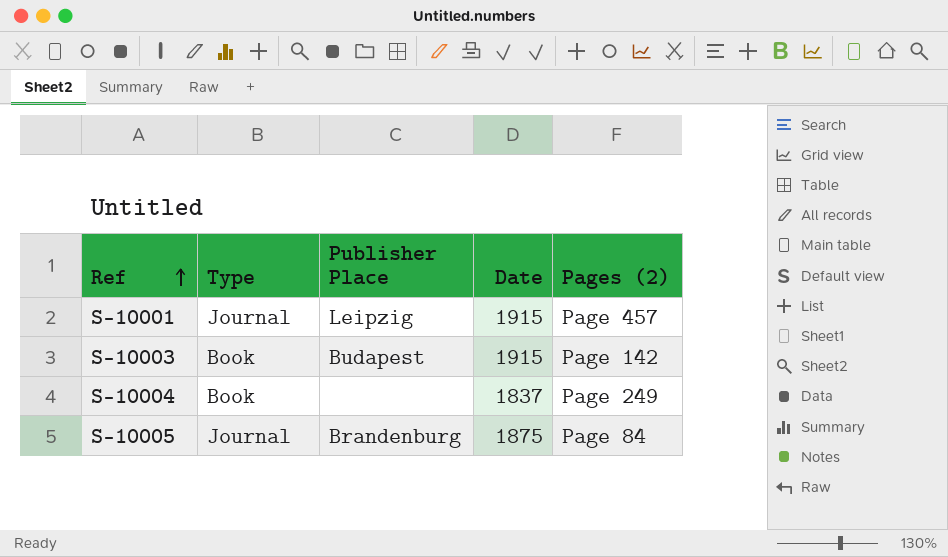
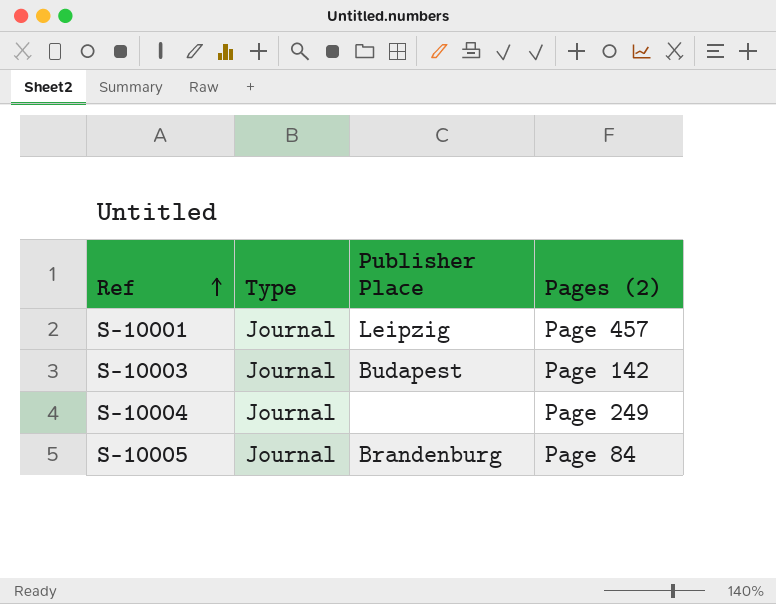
column Date | position: 4 -> none
S-10003 | Type: Book -> Journal
S-10004 | Type: Book -> Journal

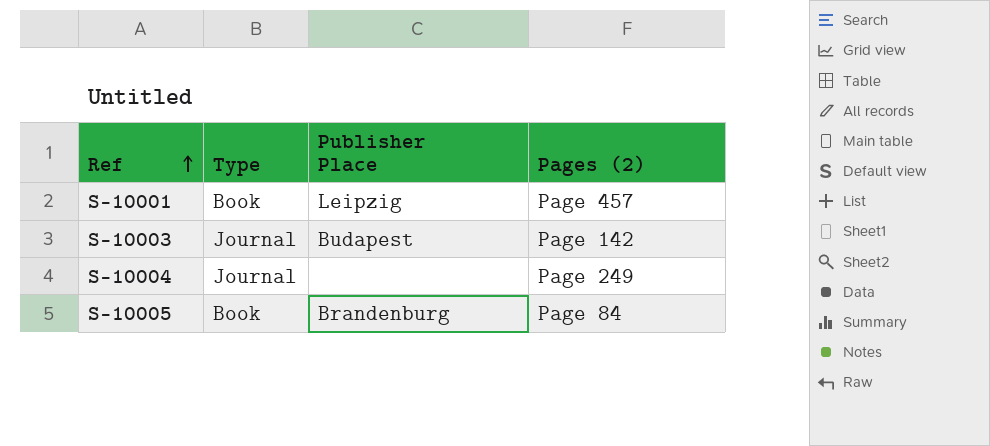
S-10001 | Type: Journal -> Book
S-10005 | Type: Journal -> Book

